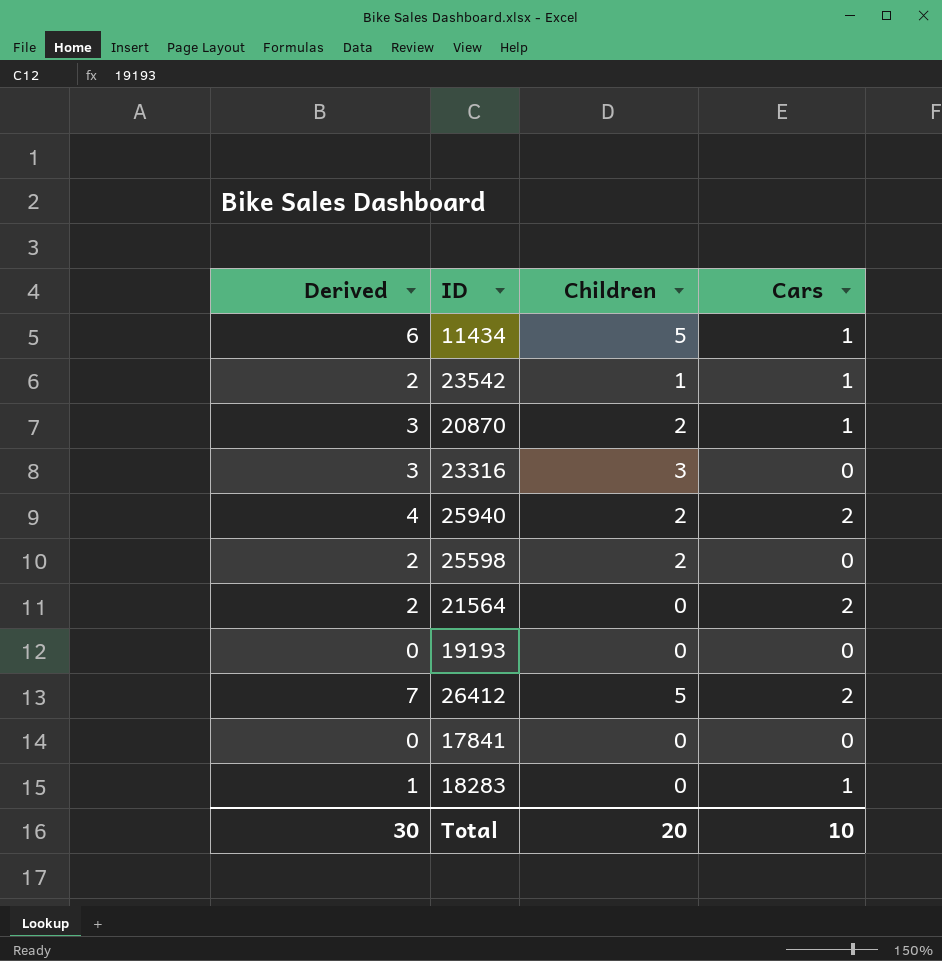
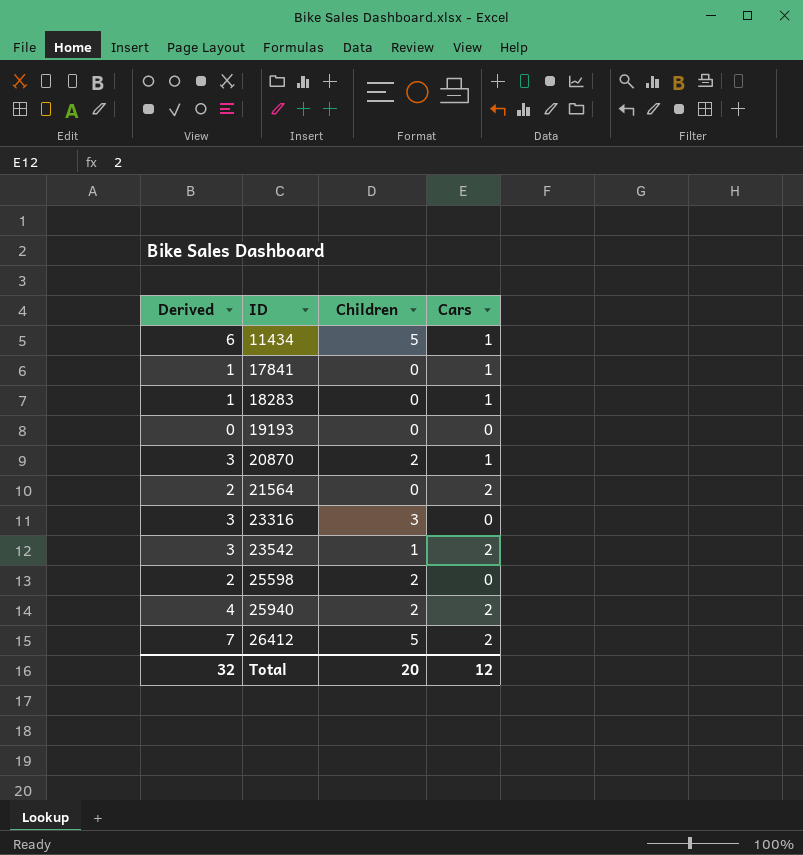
row order: none -> ID ascending
17841 | Derived: 0 -> 1
17841 | Cars: 0 -> 1
23542 | Derived: 2 -> 3
23542 | Cars: 1 -> 2
Total | Derived: 30 -> 32
Total | Cars: 10 -> 12

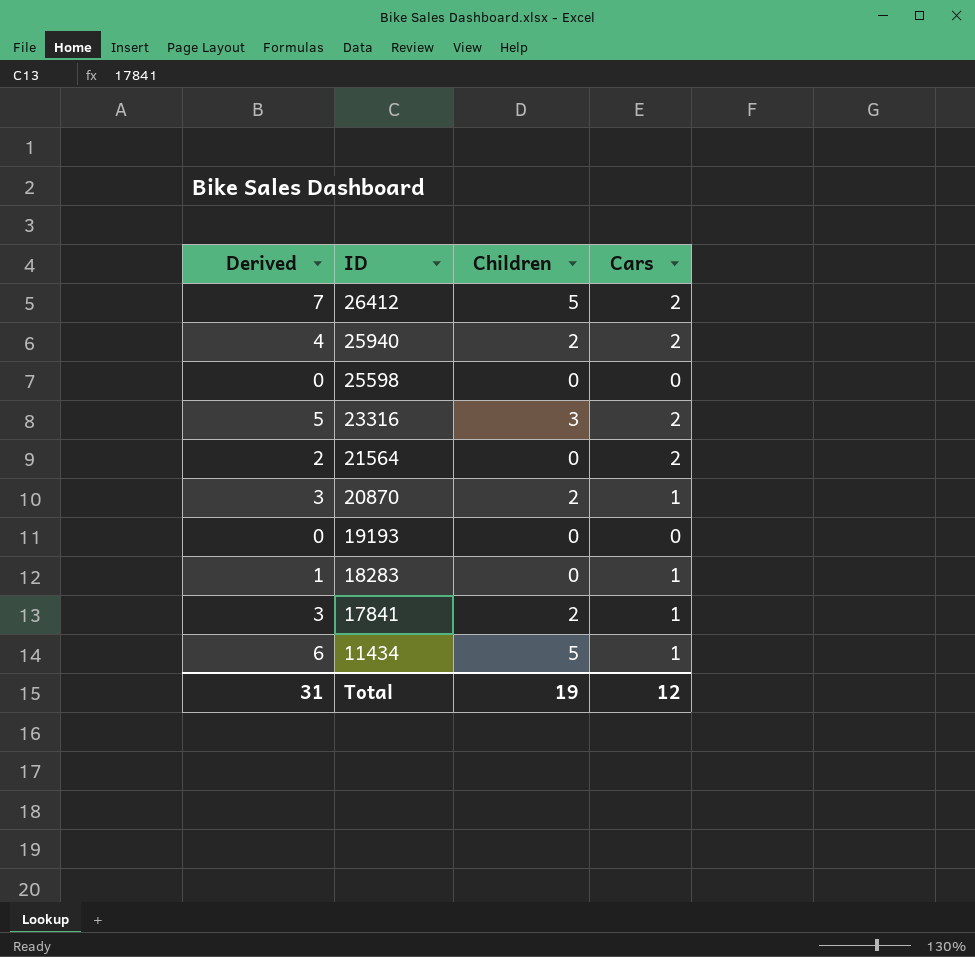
row order: ID ascending -> ID descending
row 23542: 3 | 1 | 2 -> none
25598 | Derived: 2 -> 0
25598 | Children: 2 -> 0
23316 | Derived: 3 -> 5
23316 | Cars: 0 -> 2
17841 | Derived: 1 -> 3
17841 | Children: 0 -> 2
Total | Derived: 32 -> 31
Total | Children: 20 -> 19

